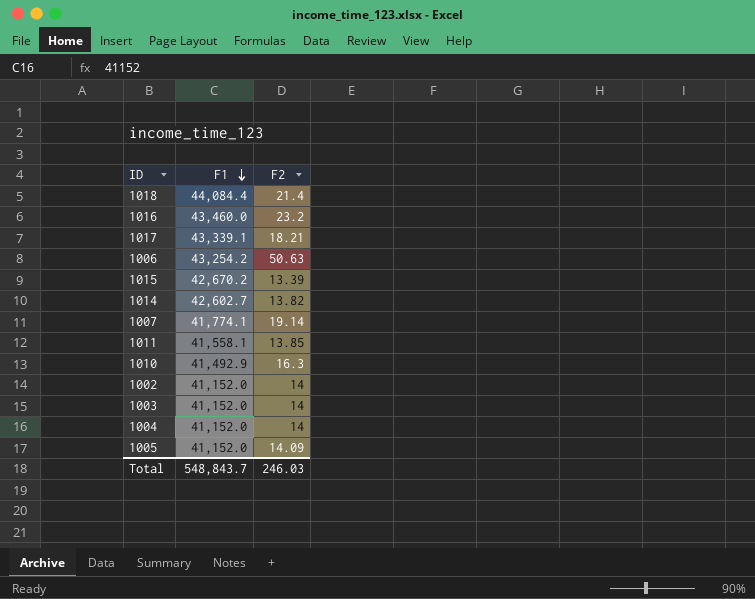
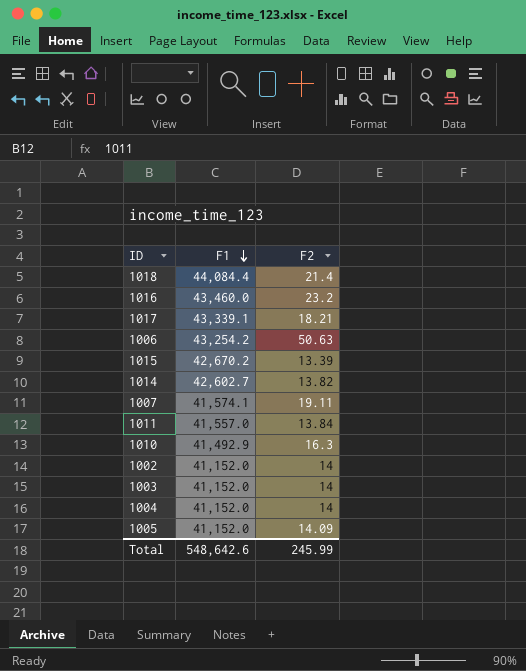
1007 | F1: 41,774.1 -> 41,574.1
1007 | F2: 19.14 -> 19.11
1011 | F1: 41,558.1 -> 41,557.0
1011 | F2: 13.85 -> 13.84
Total | F1: 548,843.7 -> 548,642.6
Total | F2: 246.03 -> 245.99

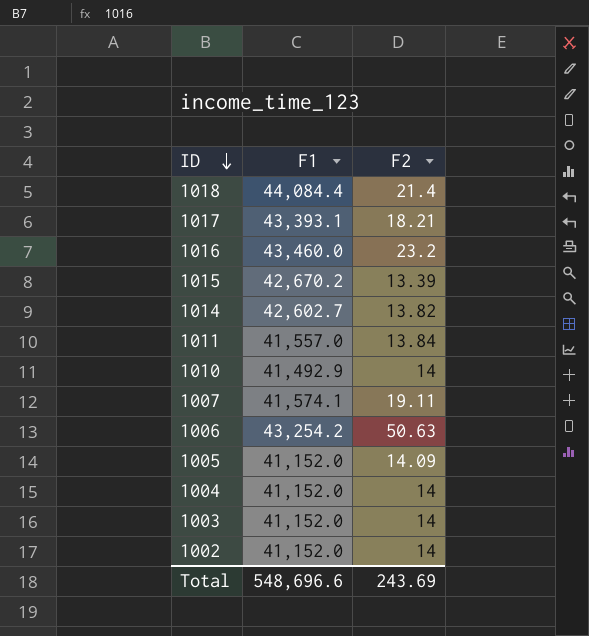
row order: F1 descending -> ID descending
1017 | F1: 43,339.1 -> 43,393.1
1010 | F2: 16.3 -> 14
Total | F1: 548,642.6 -> 548,696.6
Total | F2: 245.99 -> 243.69

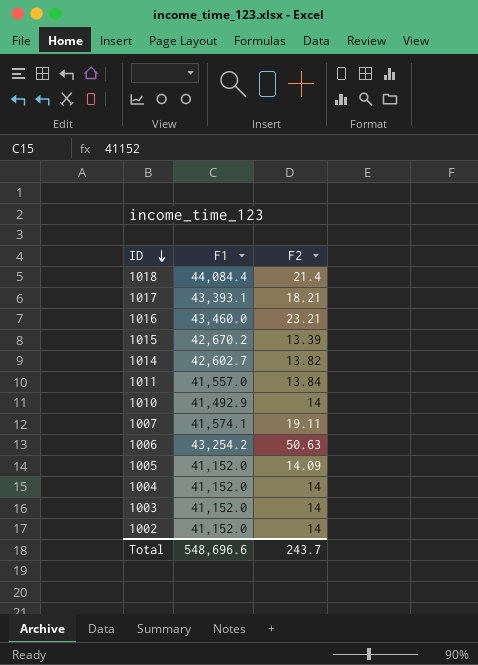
1016 | F2: 23.2 -> 23.21
Total | F2: 243.69 -> 243.7

